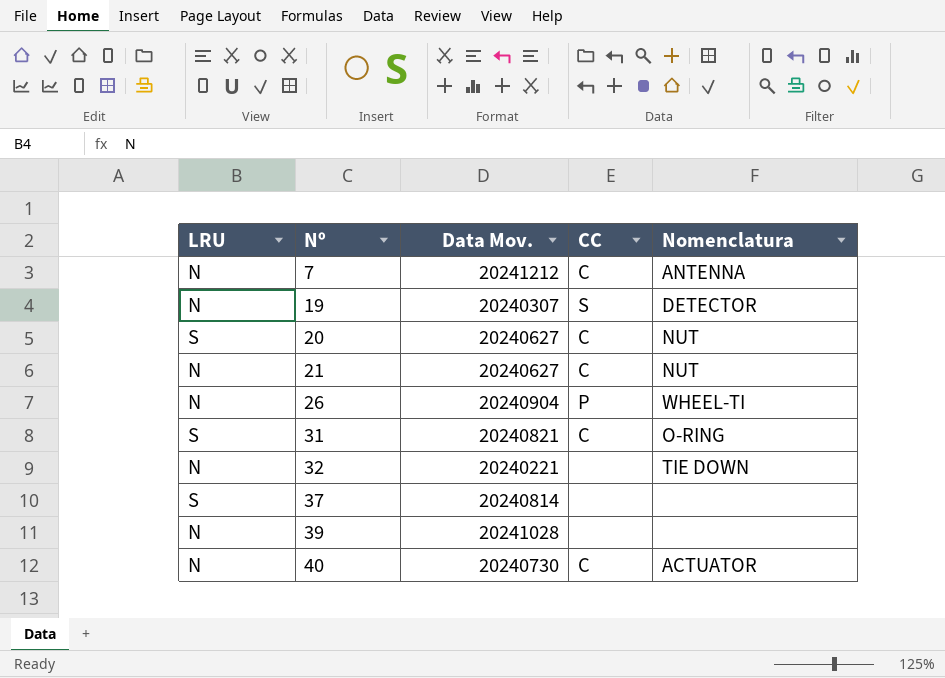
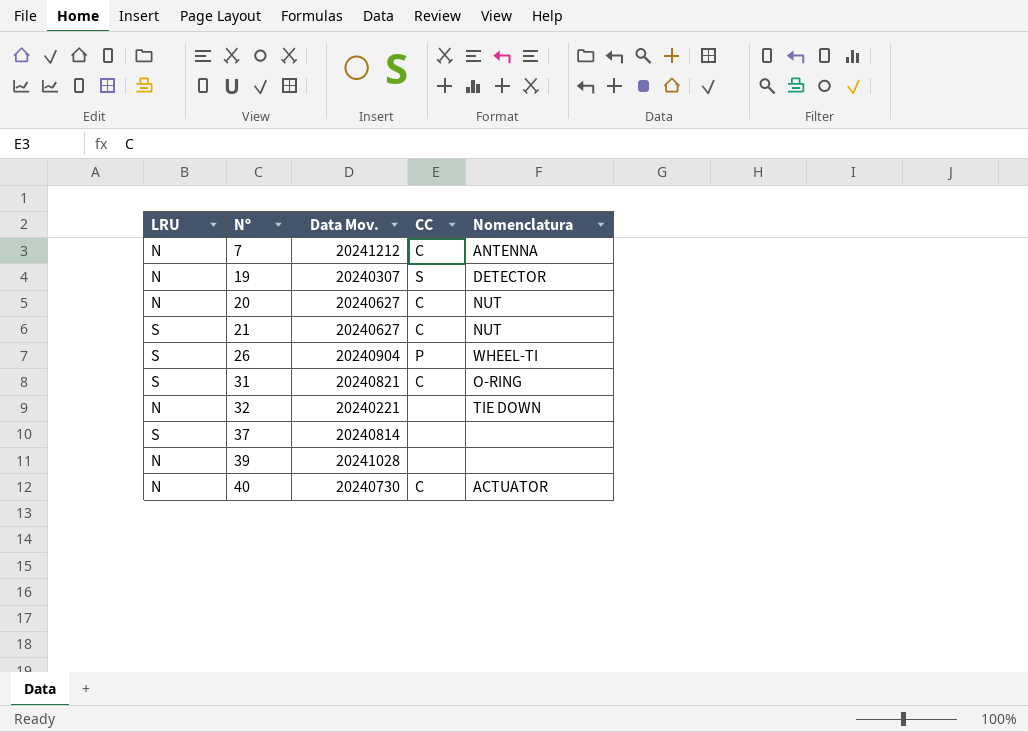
20 | LRU: S -> N
21 | LRU: N -> S
26 | LRU: N -> S

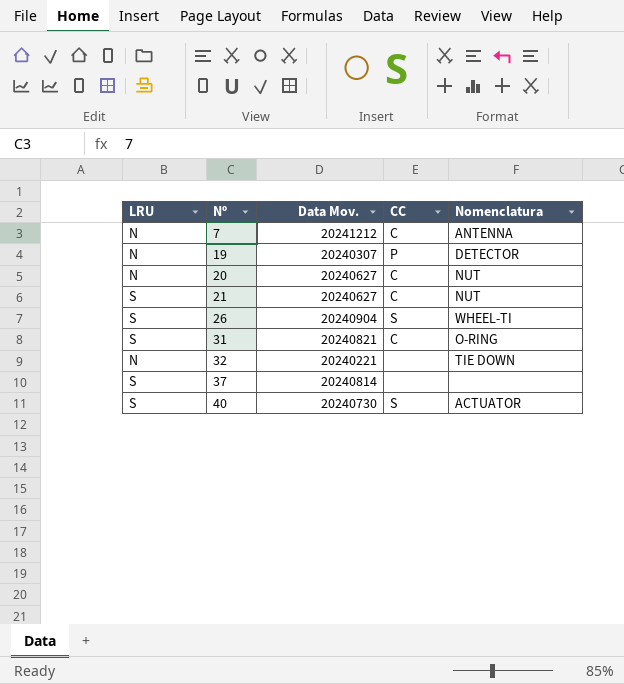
row 39: N | 20241028 | none | none -> none
19 | CC: S -> P
26 | CC: P -> S
40 | LRU: N -> S
40 | CC: C -> S

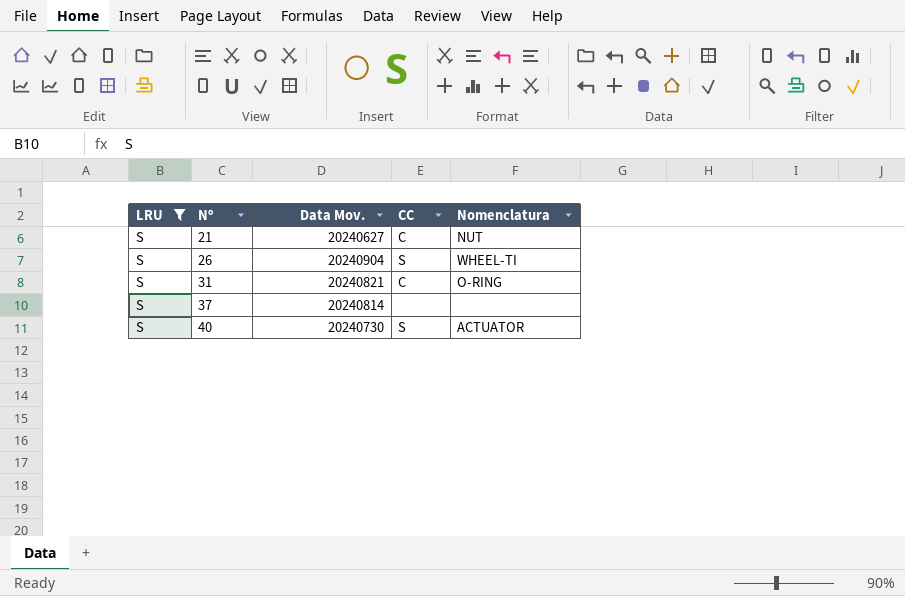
filter: none -> LRU = S

